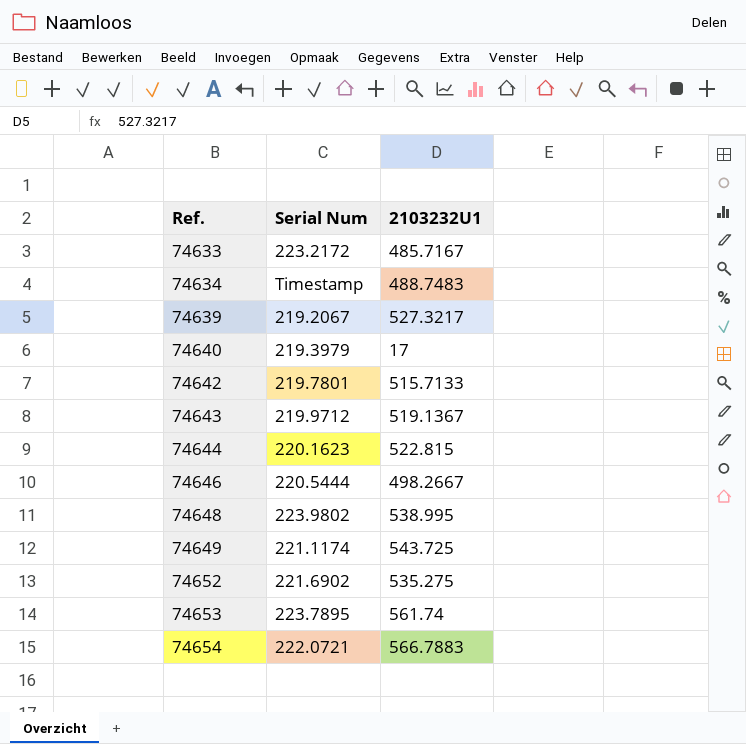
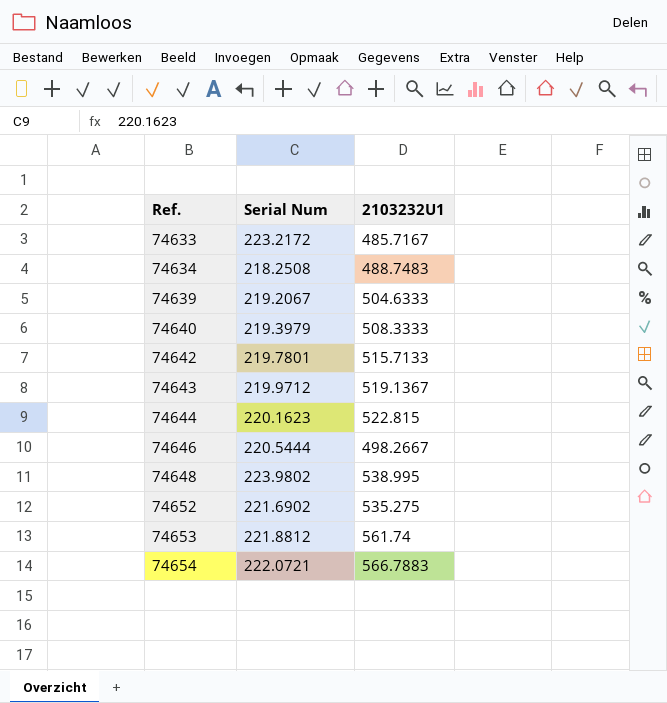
row 74649: 221.1174 | 543.725 -> none
74634 | Serial Num: Timestamp -> 218.2508
74639 | 2103232U1: 527.3217 -> 504.6333
74640 | 2103232U1: 17 -> 508.3333
74653 | Serial Num: 223.7895 -> 221.8812

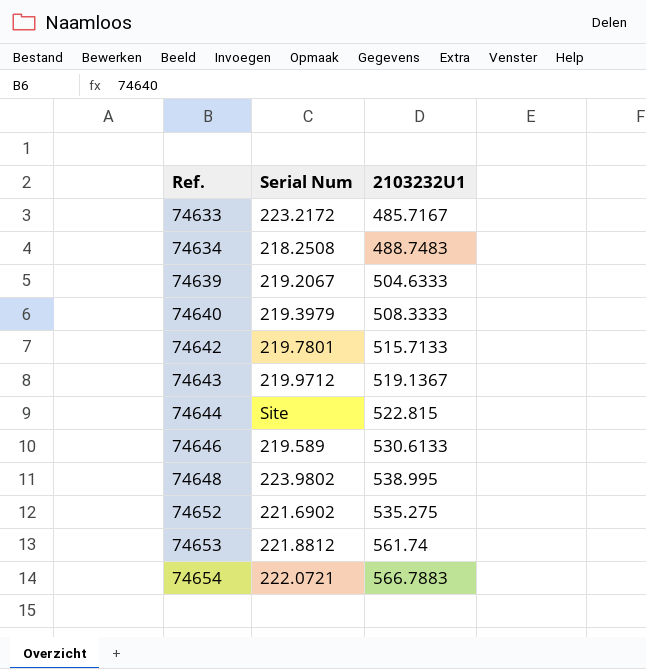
74644 | Serial Num: 220.1623 -> Site
74646 | Serial Num: 220.5444 -> 219.589
74646 | 2103232U1: 498.2667 -> 530.6133

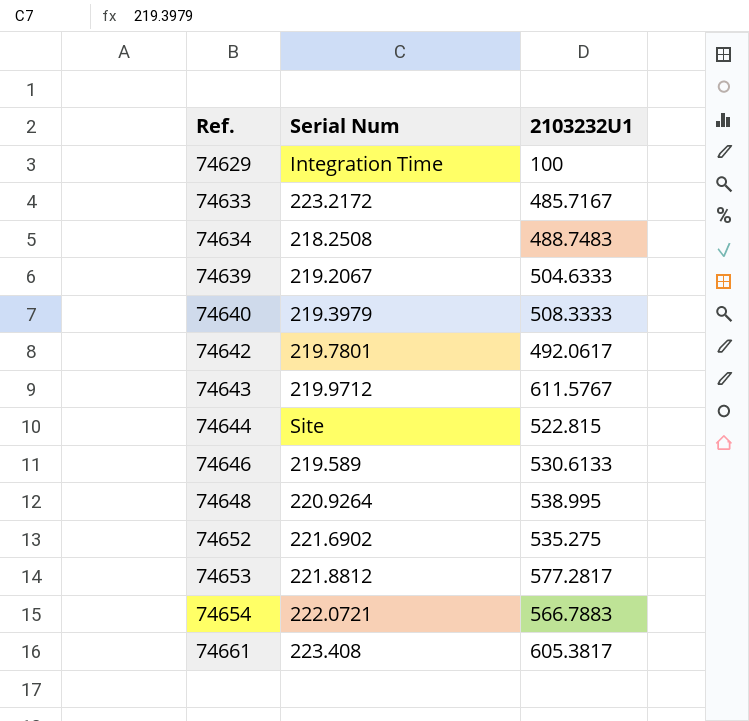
row 74629: none -> Integration Time | 100
74642 | 2103232U1: 515.7133 -> 492.0617
74643 | 2103232U1: 519.1367 -> 611.5767
74648 | Serial Num: 223.9802 -> 220.9264
74653 | 2103232U1: 561.74 -> 577.2817
row 74661: none -> 223.408 | 605.3817

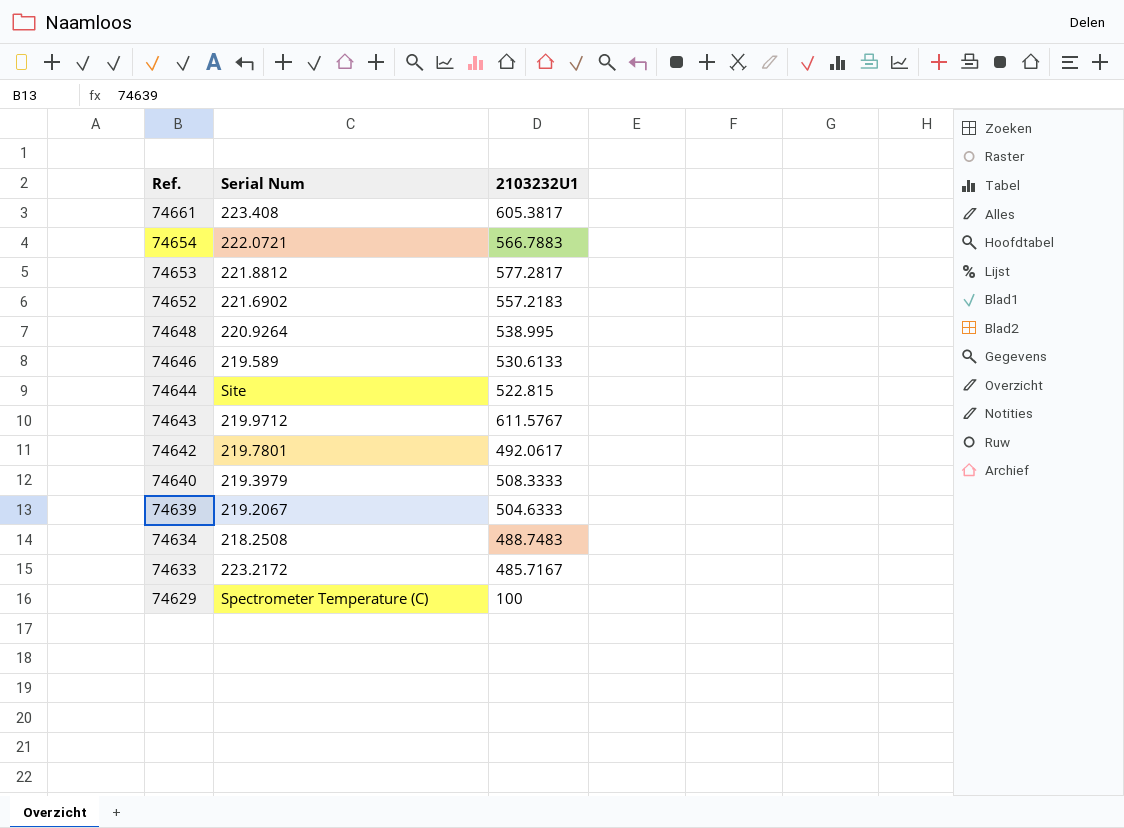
row order: Ref. ascending -> Ref. descending
74652 | 2103232U1: 535.275 -> 557.2183
74629 | Serial Num: Integration Time -> Spectrometer Temperature (C)

